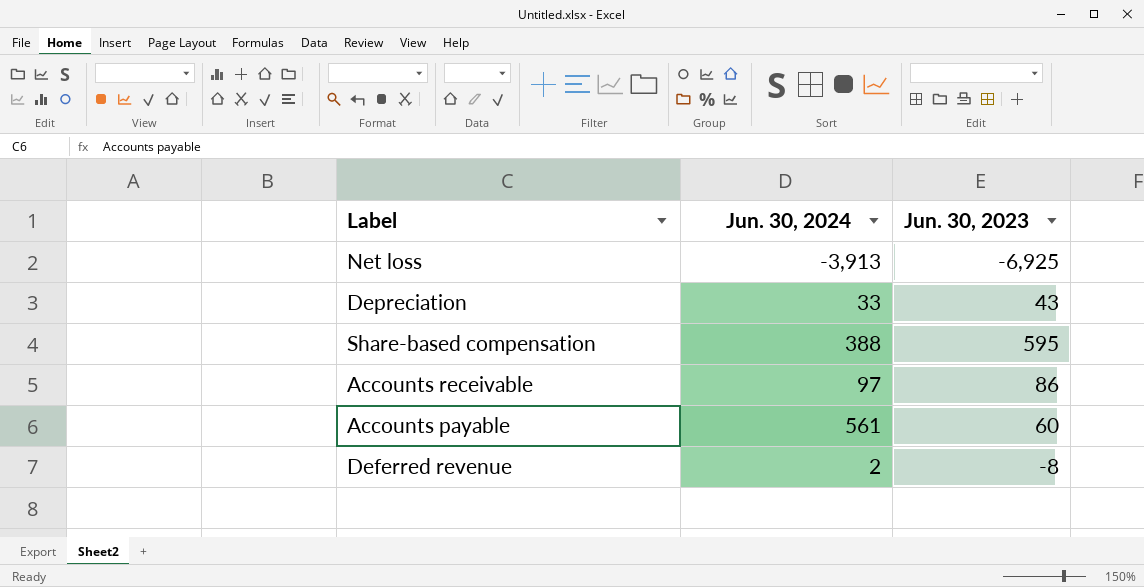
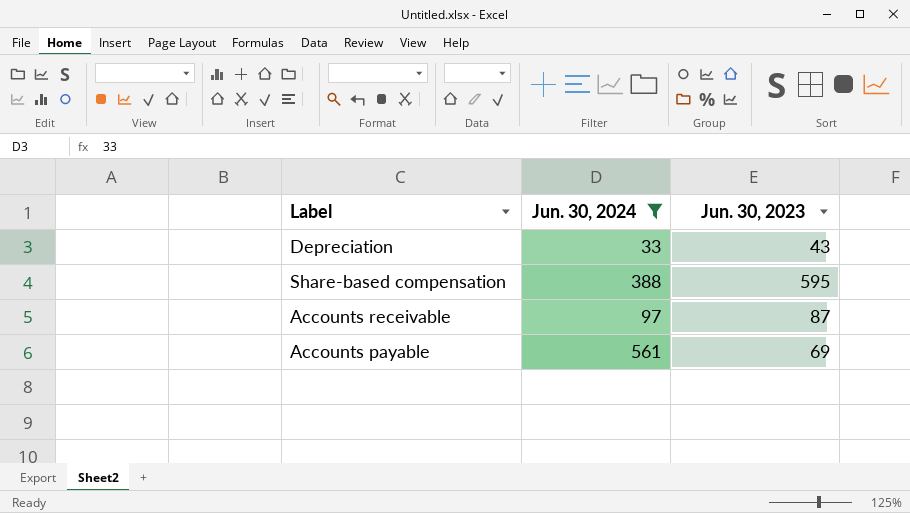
filter: none -> Jun. 30, 2024 >= 33
Accounts receivable | Jun. 30, 2023: 86 -> 87
Accounts payable | Jun. 30, 2023: 60 -> 69

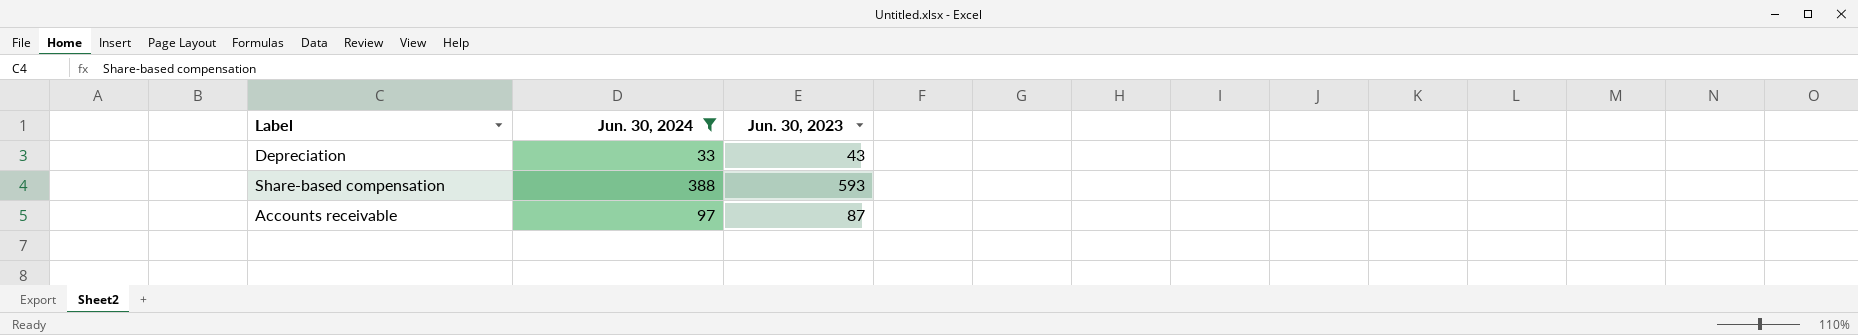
row Accounts payable: 561 | 69 -> none
Share-based compensation | Jun. 30, 2023: 595 -> 593

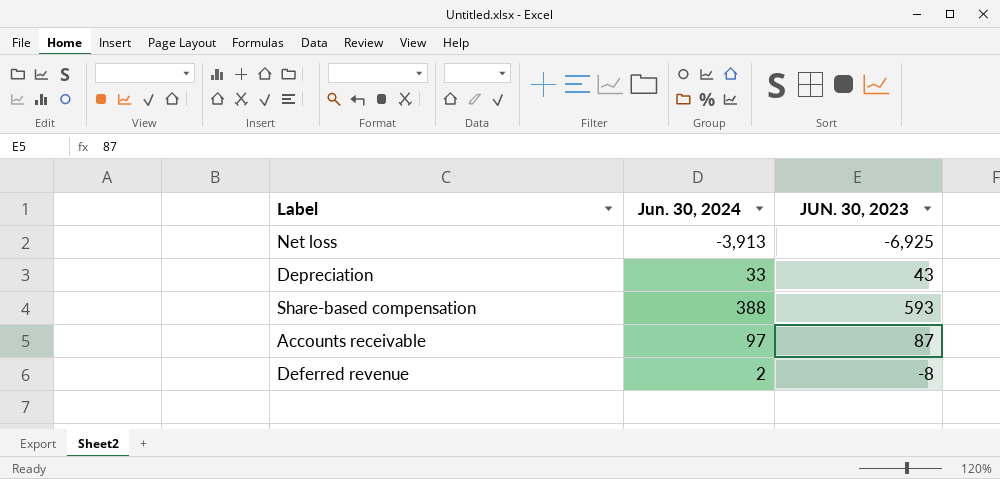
filter: Jun. 30, 2024 >= 33 -> none
column name: Jun. 30, 2023 -> JUN. 30, 2023

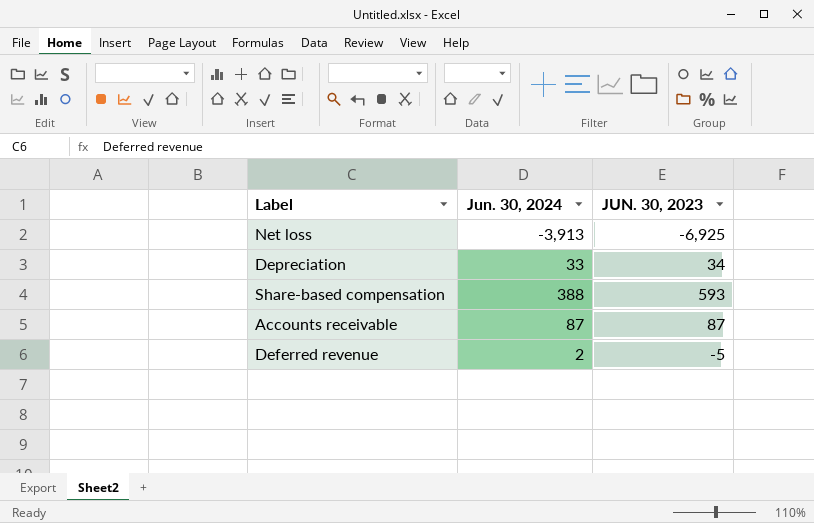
Depreciation | JUN. 30, 2023: 43 -> 34
Accounts receivable | Jun. 30, 2024: 97 -> 87
Deferred revenue | JUN. 30, 2023: -8 -> -5

